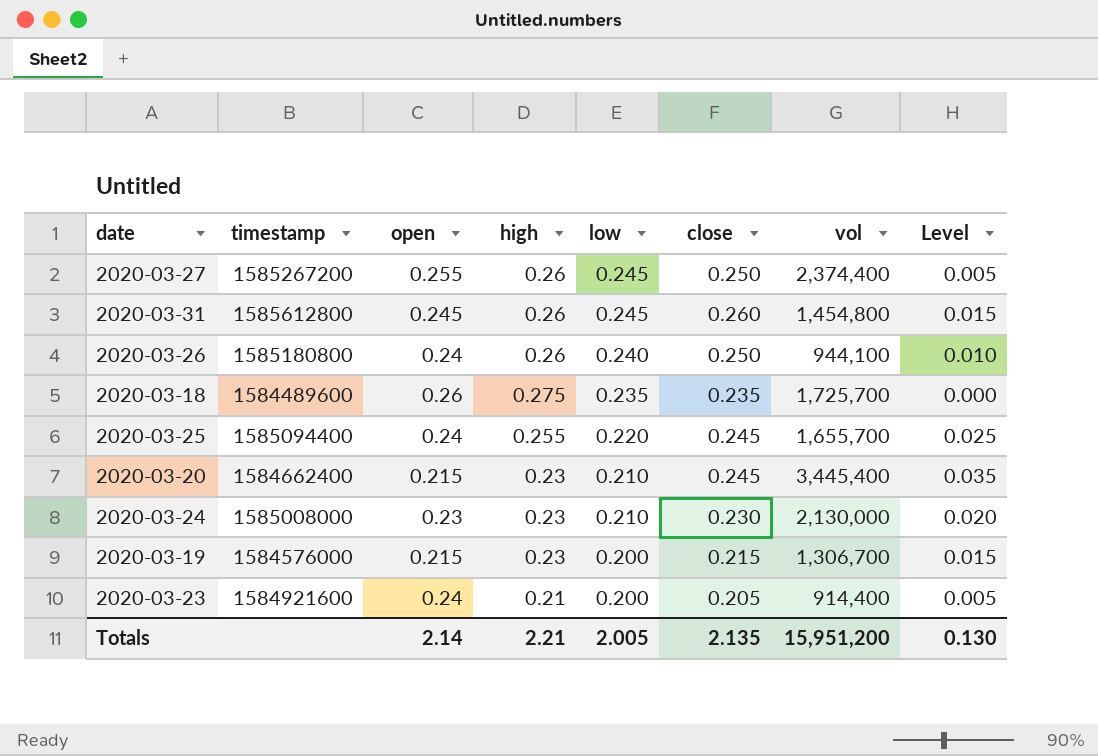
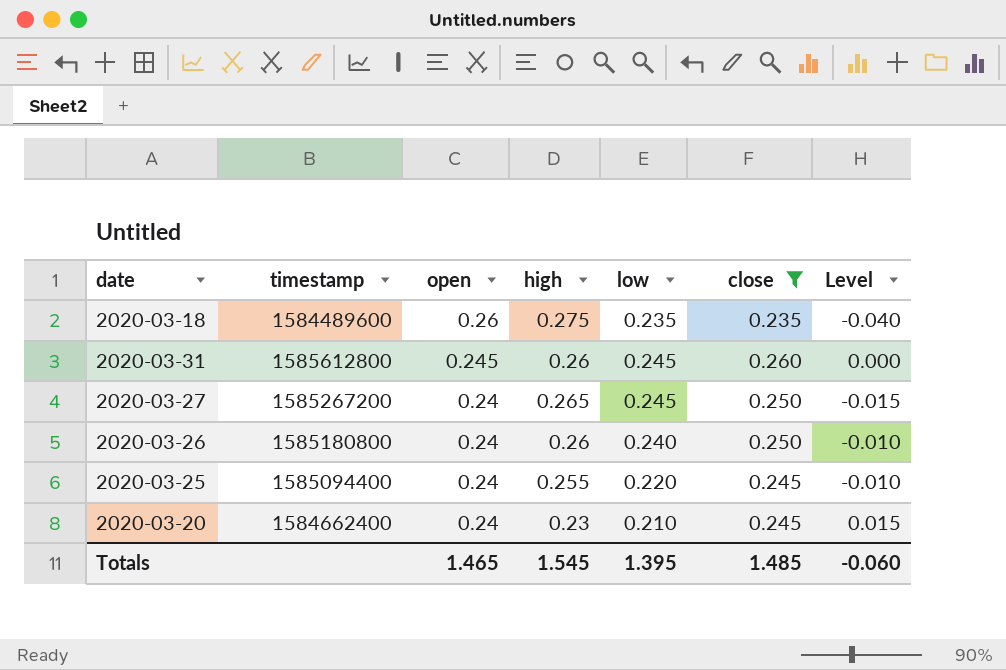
filter: none -> close >= 0.235
row order: low descending -> open descending
column vol | position: 7 -> none
column Level | formula: [close] - [low] -> [close] - [high]
2020-03-27 | open: 0.255 -> 0.24
2020-03-27 | high: 0.26 -> 0.265
2020-03-20 | open: 0.215 -> 0.24
Totals | open: 2.14 -> 1.465
Totals | high: 2.21 -> 1.545
Totals | low: 2.005 -> 1.395
Totals | close: 2.135 -> 1.485
Totals | Level: 0.130 -> -0.060

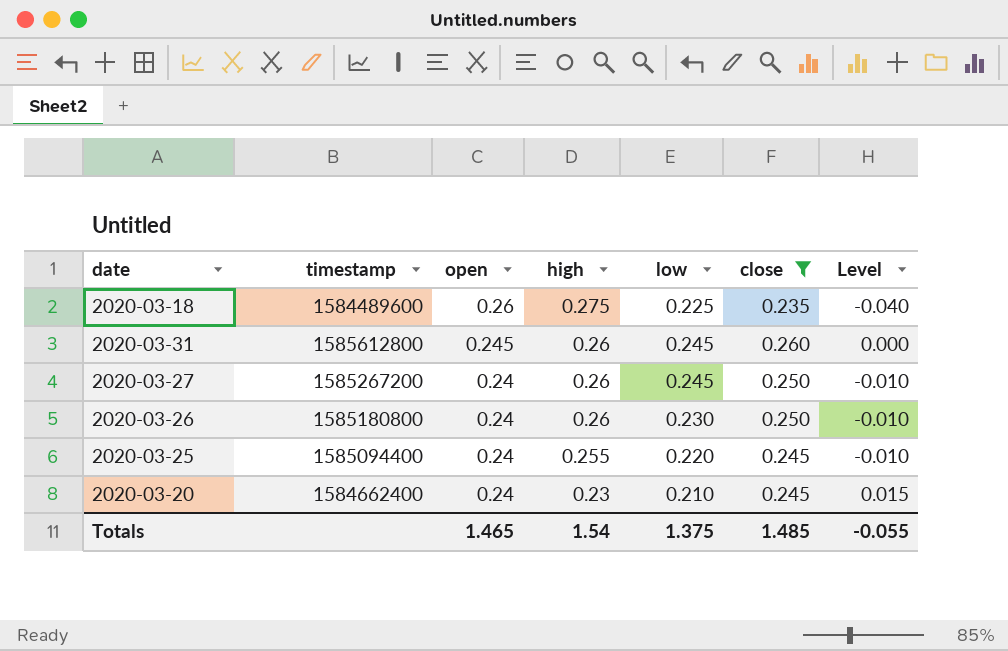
2020-03-18 | low: 0.235 -> 0.225
2020-03-27 | high: 0.265 -> 0.26
2020-03-27 | Level: -0.015 -> -0.010
2020-03-26 | low: 0.240 -> 0.230
Totals | high: 1.545 -> 1.54
Totals | low: 1.395 -> 1.375
Totals | Level: -0.060 -> -0.055

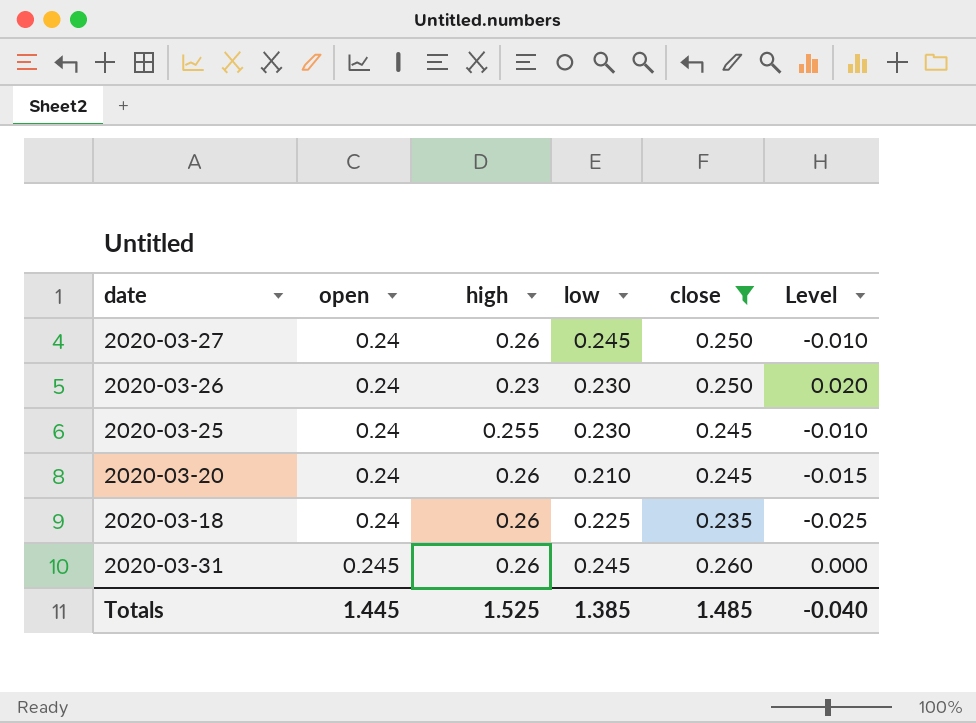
row order: open descending -> open ascending
column timestamp | position: 2 -> none
2020-03-26 | high: 0.26 -> 0.23
2020-03-26 | Level: -0.010 -> 0.020
2020-03-25 | low: 0.220 -> 0.230
2020-03-20 | high: 0.23 -> 0.26
2020-03-20 | Level: 0.015 -> -0.015
2020-03-18 | open: 0.26 -> 0.24
2020-03-18 | high: 0.275 -> 0.26
2020-03-18 | Level: -0.040 -> -0.025
Totals | open: 1.465 -> 1.445
Totals | high: 1.54 -> 1.525
Totals | low: 1.375 -> 1.385
Totals | Level: -0.055 -> -0.040

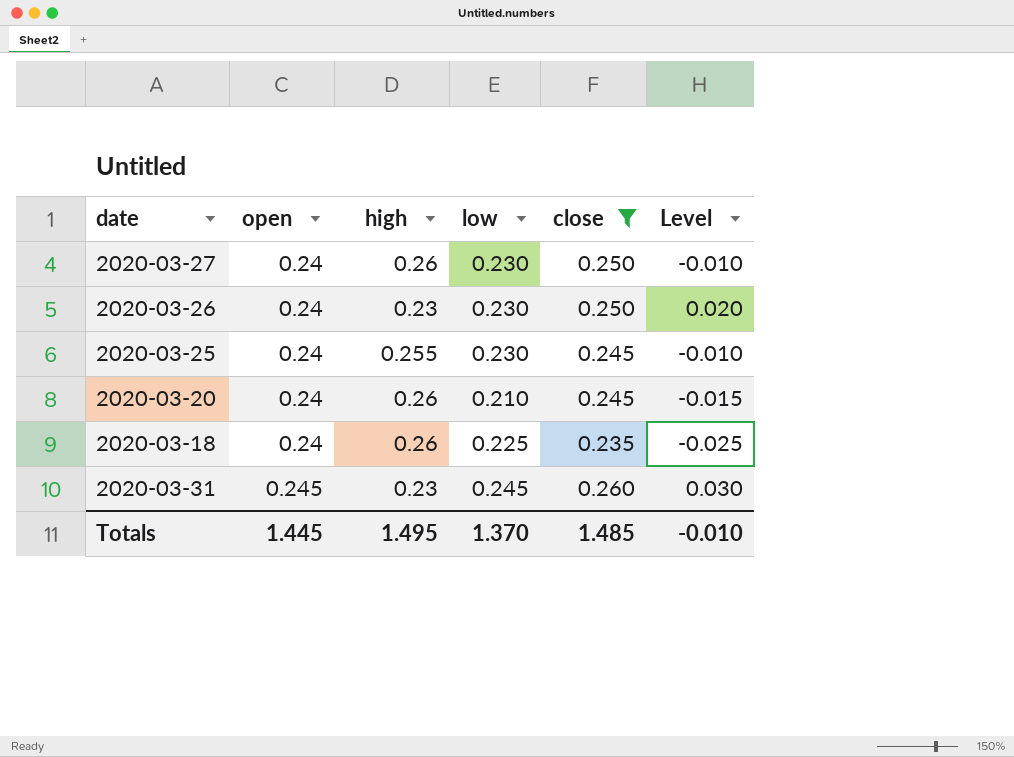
2020-03-27 | low: 0.245 -> 0.230
2020-03-31 | high: 0.26 -> 0.23
2020-03-31 | Level: 0.000 -> 0.030
Totals | high: 1.525 -> 1.495
Totals | low: 1.385 -> 1.370
Totals | Level: -0.040 -> -0.010

